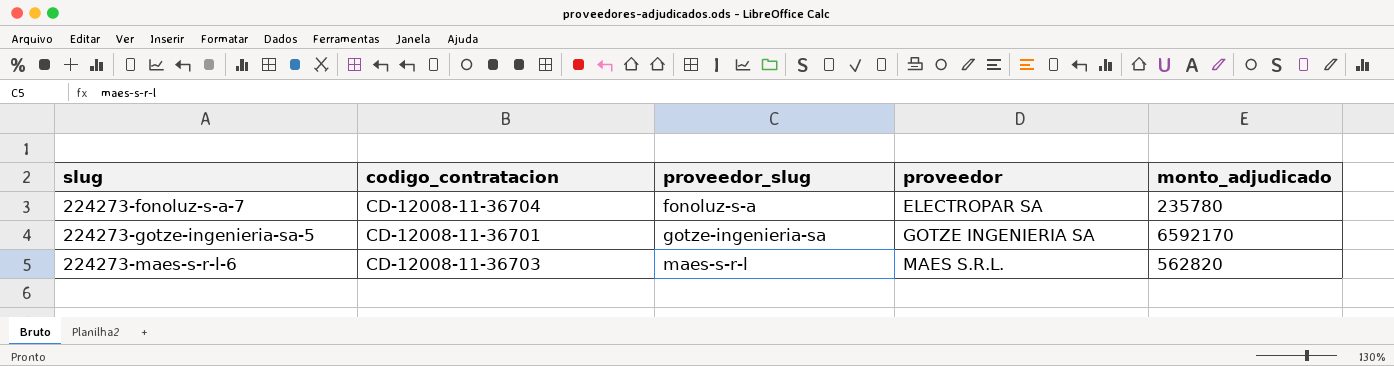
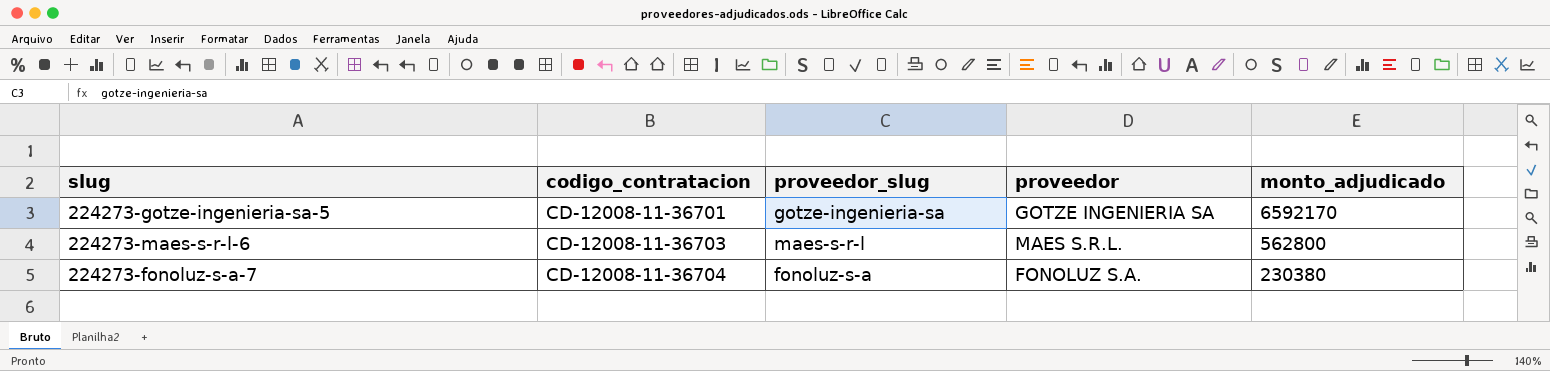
row order: slug ascending -> codigo_contratacion ascending
224273-maes-s-r-l-6 | monto_adjudicado: 562820 -> 562800
224273-fonoluz-s-a-7 | proveedor: ELECTROPAR SA -> FONOLUZ S.A.
224273-fonoluz-s-a-7 | monto_adjudicado: 235780 -> 230380

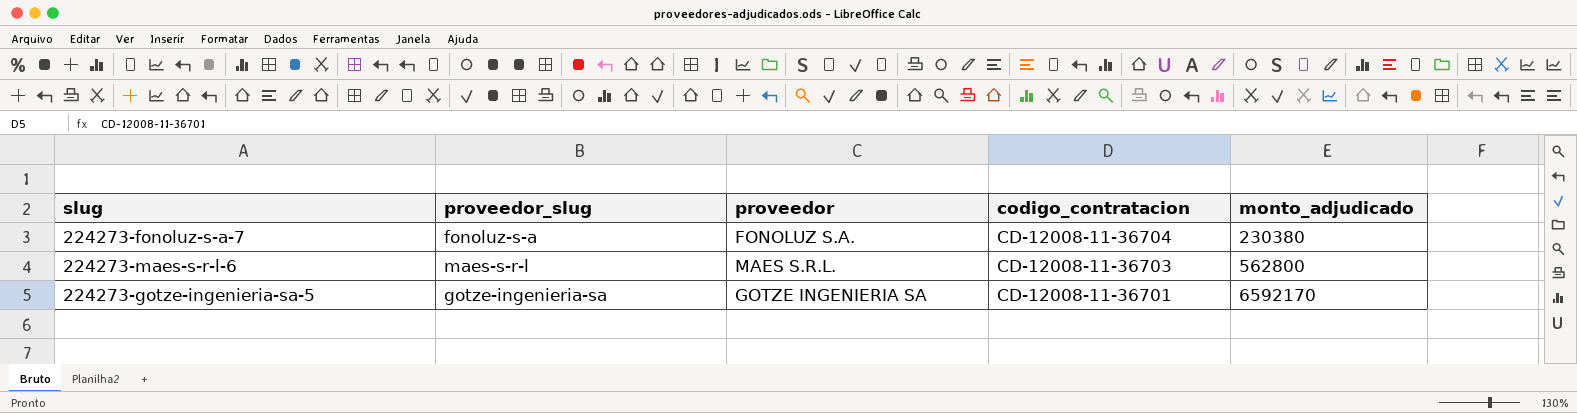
row order: codigo_contratacion ascending -> codigo_contratacion descending
column codigo_contratacion | position: 2 -> 4

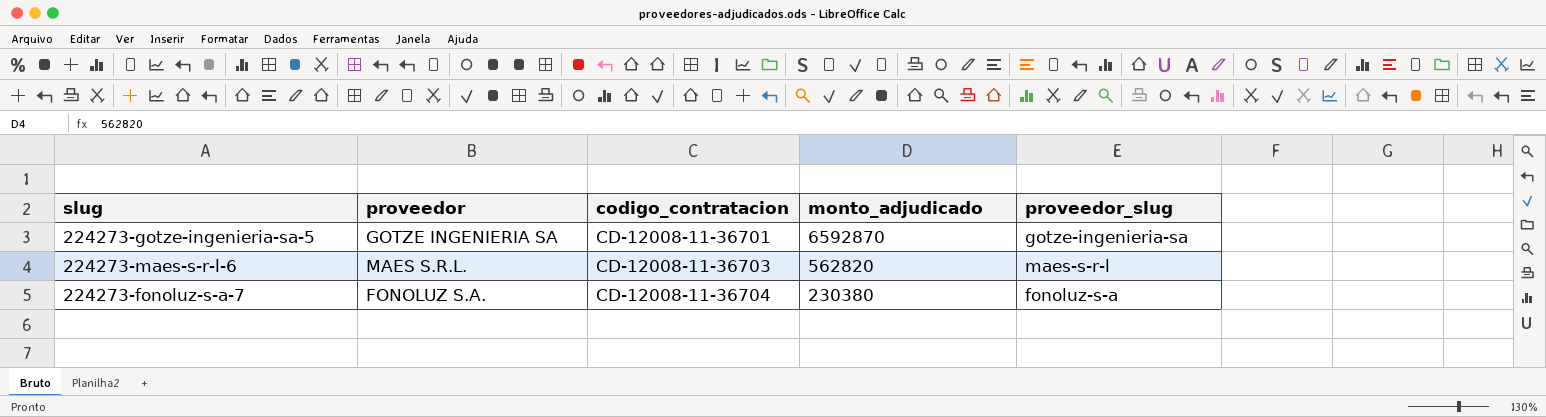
row order: codigo_contratacion descending -> codigo_contratacion ascending
column proveedor_slug | position: 2 -> 5
224273-gotze-ingenieria-sa-5 | monto_adjudicado: 6592170 -> 6592870
224273-maes-s-r-l-6 | monto_adjudicado: 562800 -> 562820

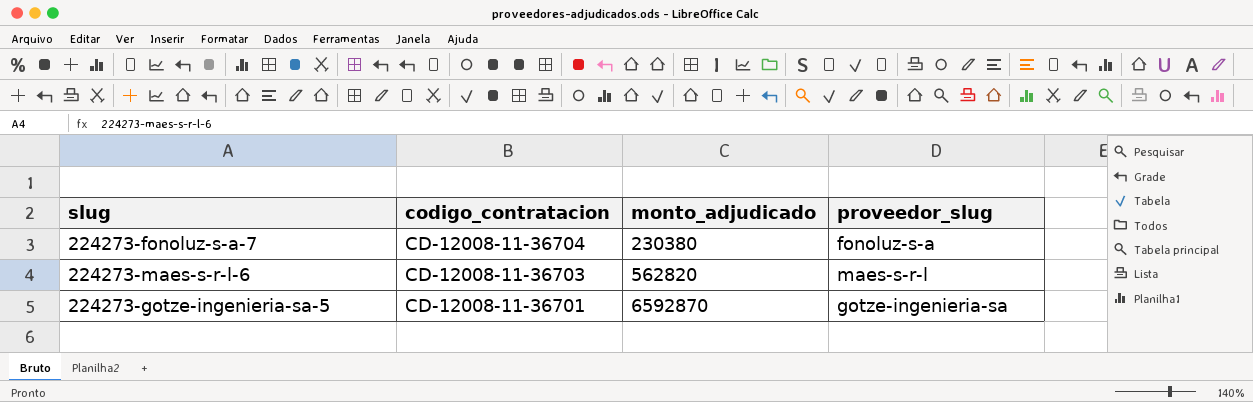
row order: codigo_contratacion ascending -> codigo_contratacion descending
column proveedor | position: 2 -> none

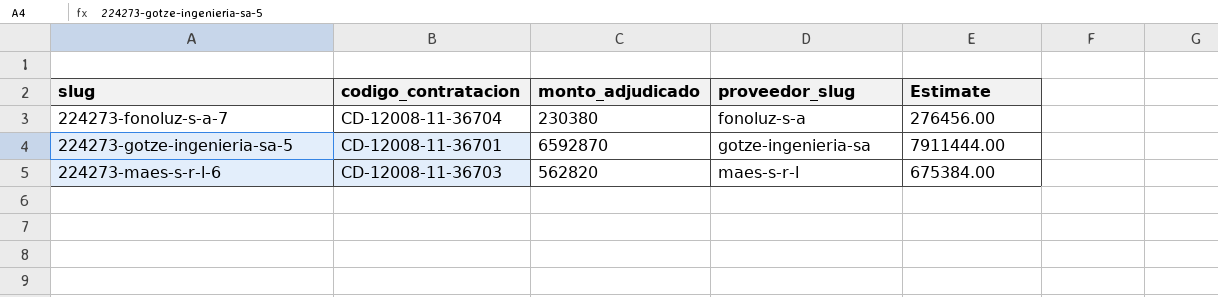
row order: codigo_contratacion descending -> slug ascending
column Estimate | formula: none -> [monto_adjudicado] * 1.2

